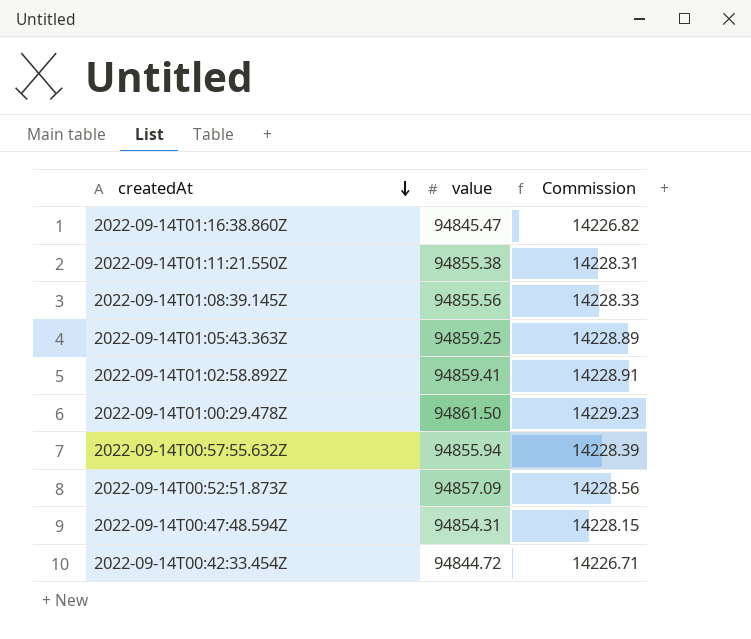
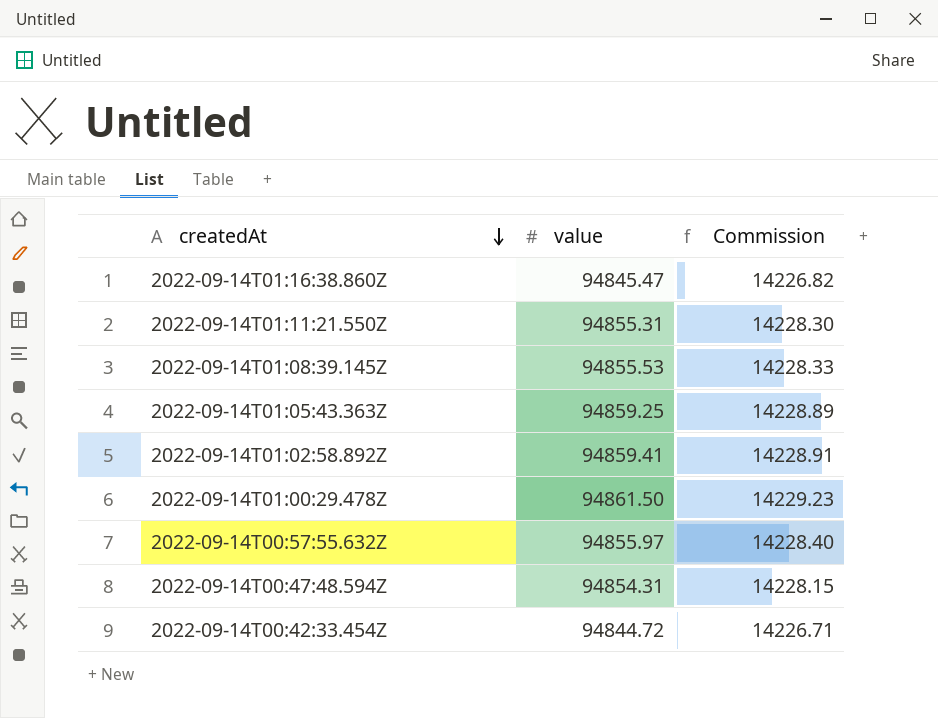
row 2022-09-14T00:52:51.873Z: 94857.09 | 14228.56 -> none
2022-09-14T01:11:21.550Z | value: 94855.38 -> 94855.31
2022-09-14T01:11:21.550Z | Commission: 14228.31 -> 14228.30
2022-09-14T01:08:39.145Z | value: 94855.56 -> 94855.53
2022-09-14T00:57:55.632Z | value: 94855.94 -> 94855.97
2022-09-14T00:57:55.632Z | Commission: 14228.39 -> 14228.40

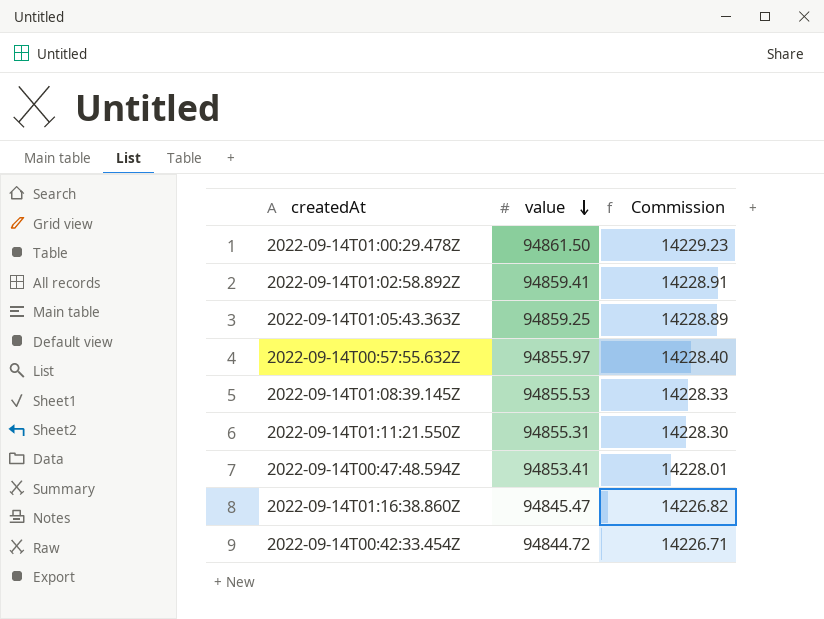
row order: createdAt descending -> value descending
2022-09-14T00:47:48.594Z | value: 94854.31 -> 94853.41
2022-09-14T00:47:48.594Z | Commission: 14228.15 -> 14228.01

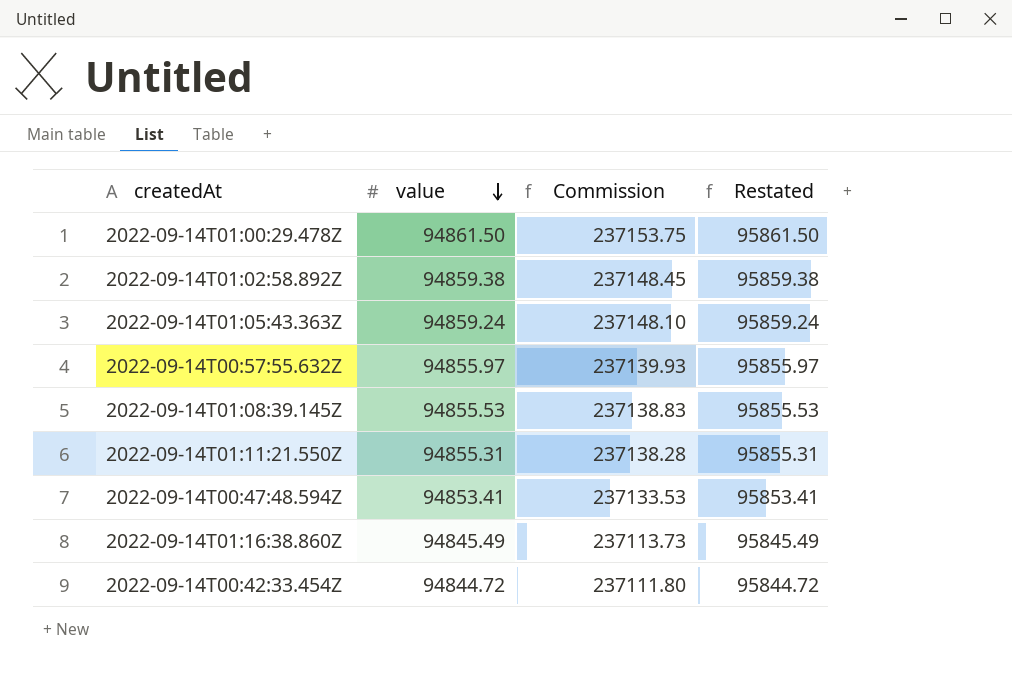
column Commission | formula: [value] * 0.15 -> [value] * 2.5
column Restated | formula: none -> [value] + 1000
2022-09-14T01:02:58.892Z | value: 94859.41 -> 94859.38
2022-09-14T01:05:43.363Z | value: 94859.25 -> 94859.24
2022-09-14T01:16:38.860Z | value: 94845.47 -> 94845.49

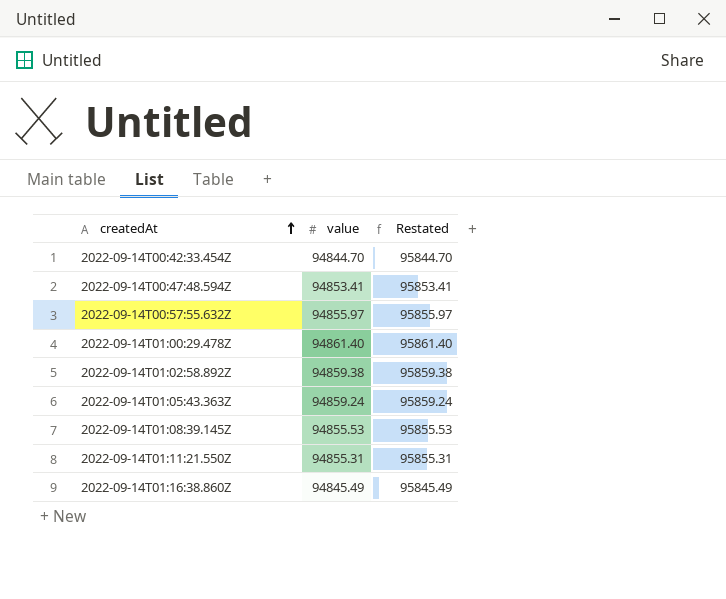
row order: value descending -> createdAt ascending
column Commission | formula: [value] * 2.5 -> none
2022-09-14T00:42:33.454Z | value: 94844.72 -> 94844.70
2022-09-14T00:42:33.454Z | Restated: 95844.72 -> 95844.70
2022-09-14T01:00:29.478Z | value: 94861.50 -> 94861.40
2022-09-14T01:00:29.478Z | Restated: 95861.50 -> 95861.40

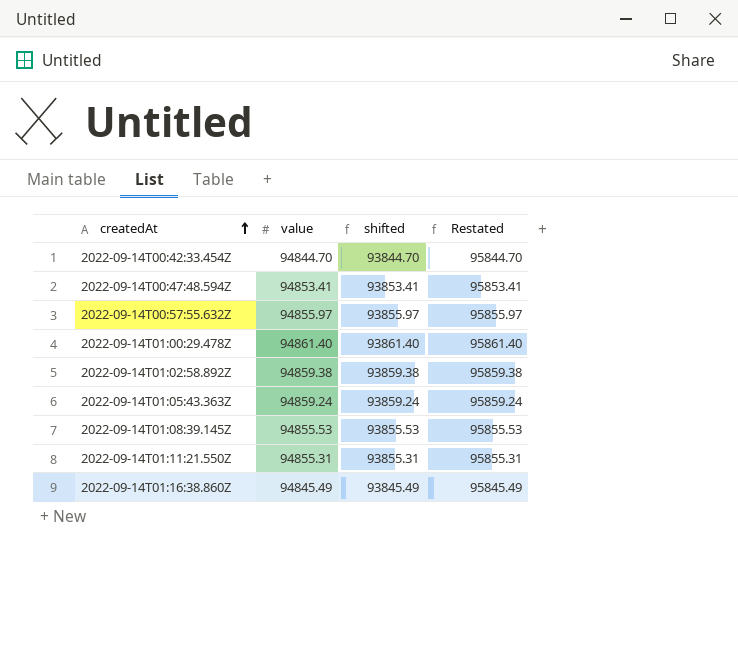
column shifted | formula: none -> [value] - 1000

